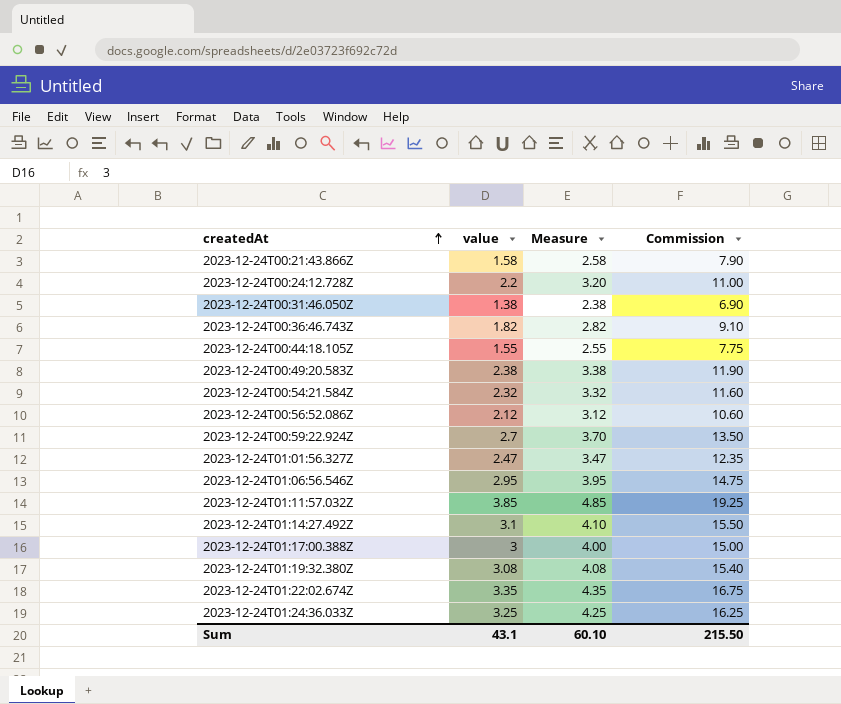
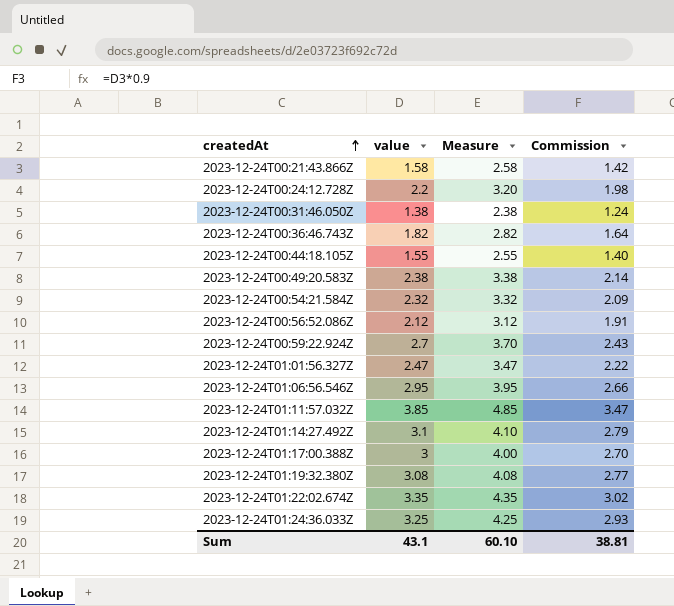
column Commission | formula: [value] * 5 -> [value] * 0.9
Sum | Commission: 215.50 -> 38.81

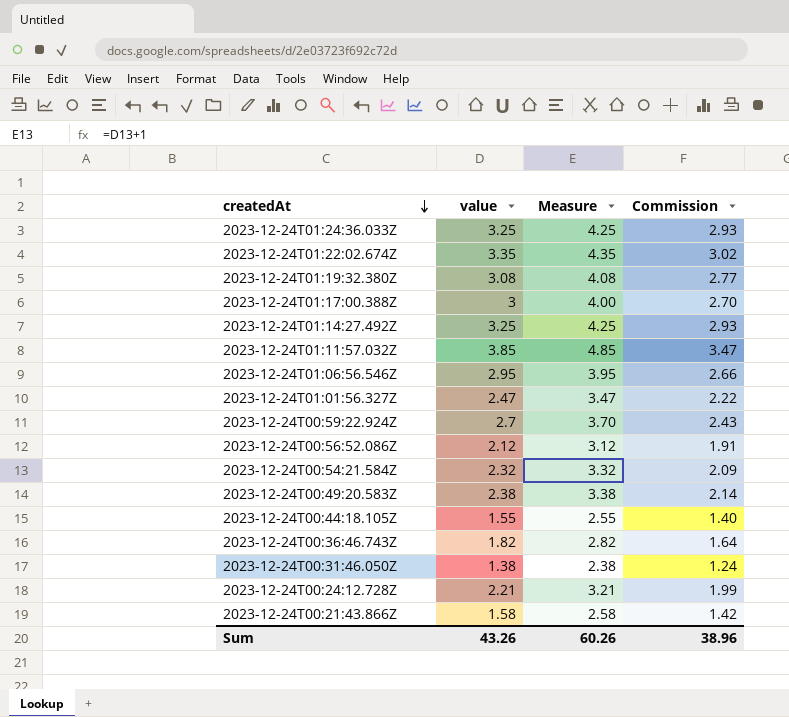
row order: createdAt ascending -> createdAt descending
2023-12-24T01:14:27.492Z | value: 3.1 -> 3.25
2023-12-24T01:14:27.492Z | Measure: 4.10 -> 4.25
2023-12-24T01:14:27.492Z | Commission: 2.79 -> 2.93
2023-12-24T00:24:12.728Z | value: 2.2 -> 2.21
2023-12-24T00:24:12.728Z | Measure: 3.20 -> 3.21
2023-12-24T00:24:12.728Z | Commission: 1.98 -> 1.99
Sum | value: 43.1 -> 43.26
Sum | Measure: 60.10 -> 60.26
Sum | Commission: 38.81 -> 38.96

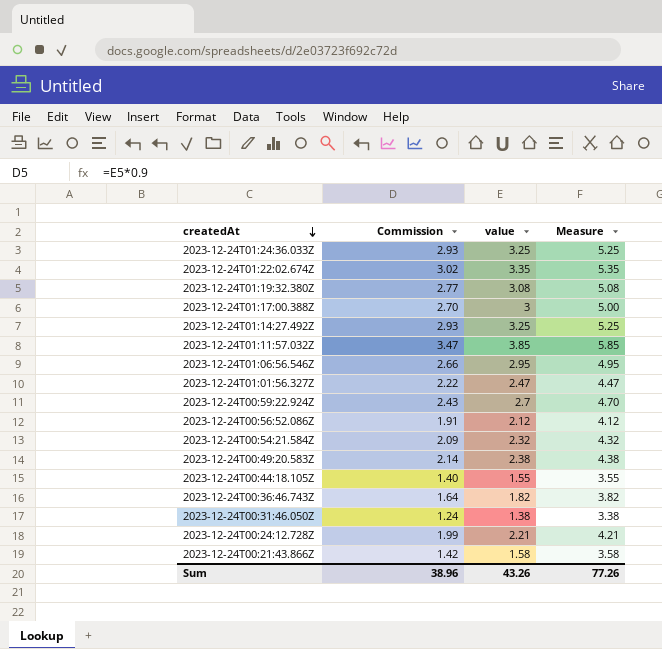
column Commission | position: 4 -> 2
column Measure | formula: [value] + 1 -> [value] + 2
Sum | Measure: 60.26 -> 77.26

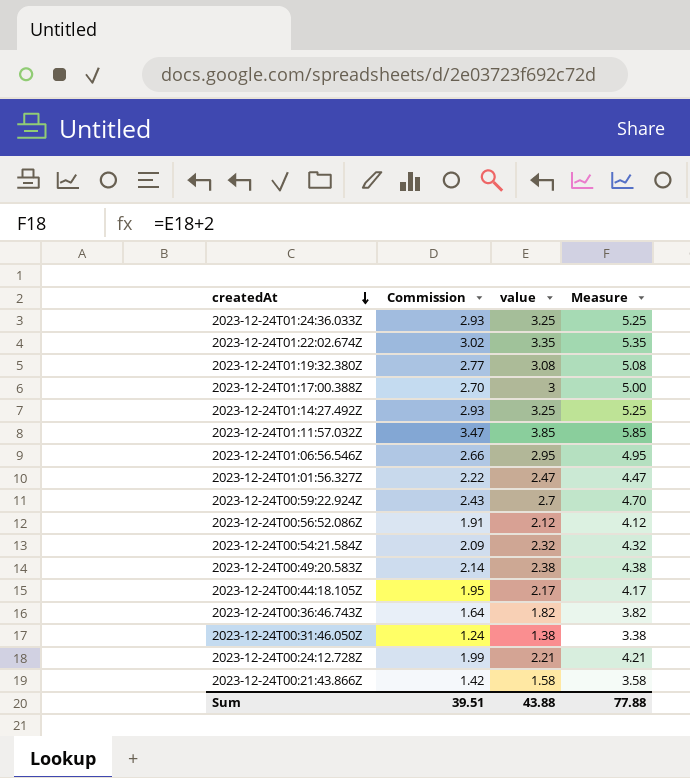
2023-12-24T00:44:18.105Z | Commission: 1.40 -> 1.95
2023-12-24T00:44:18.105Z | value: 1.55 -> 2.17
2023-12-24T00:44:18.105Z | Measure: 3.55 -> 4.17
Sum | Commission: 38.96 -> 39.51
Sum | value: 43.26 -> 43.88
Sum | Measure: 77.26 -> 77.88

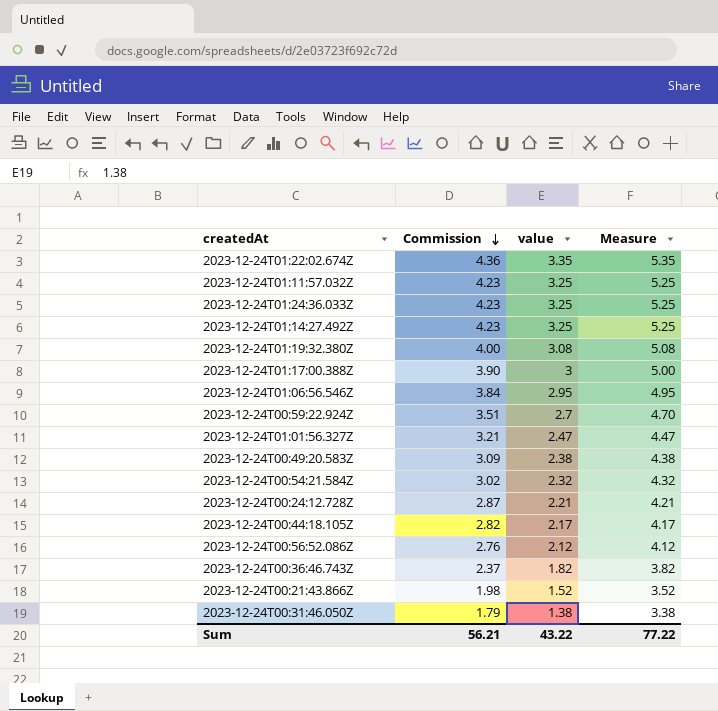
row order: createdAt descending -> Commission descending
column Commission | formula: [value] * 0.9 -> [value] * 1.3
2023-12-24T01:11:57.032Z | value: 3.85 -> 3.25
2023-12-24T01:11:57.032Z | Measure: 5.85 -> 5.25
2023-12-24T00:21:43.866Z | value: 1.58 -> 1.52
2023-12-24T00:21:43.866Z | Measure: 3.58 -> 3.52
Sum | Commission: 39.51 -> 56.21
Sum | value: 43.88 -> 43.22
Sum | Measure: 77.88 -> 77.22

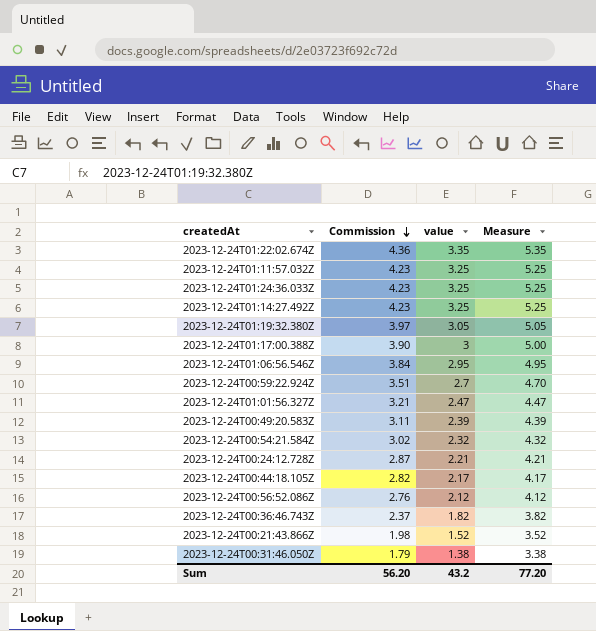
2023-12-24T01:19:32.380Z | Commission: 4.00 -> 3.97
2023-12-24T01:19:32.380Z | value: 3.08 -> 3.05
2023-12-24T01:19:32.380Z | Measure: 5.08 -> 5.05
2023-12-24T00:49:20.583Z | Commission: 3.09 -> 3.11
2023-12-24T00:49:20.583Z | value: 2.38 -> 2.39
2023-12-24T00:49:20.583Z | Measure: 4.38 -> 4.39
Sum | Commission: 56.21 -> 56.20
Sum | value: 43.22 -> 43.2
Sum | Measure: 77.22 -> 77.20

